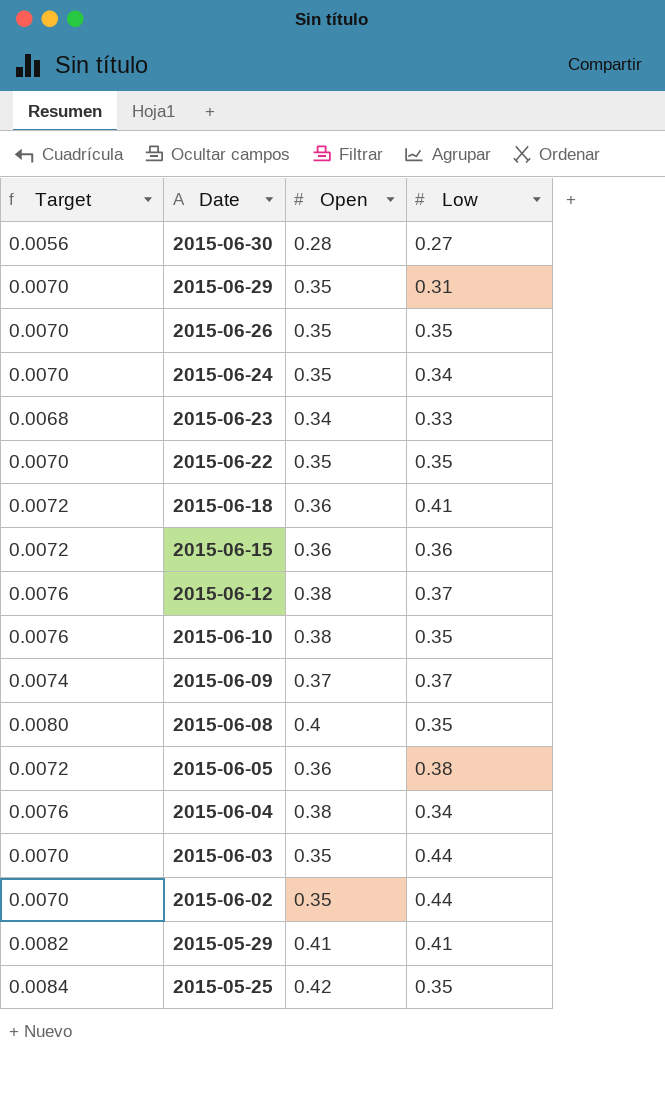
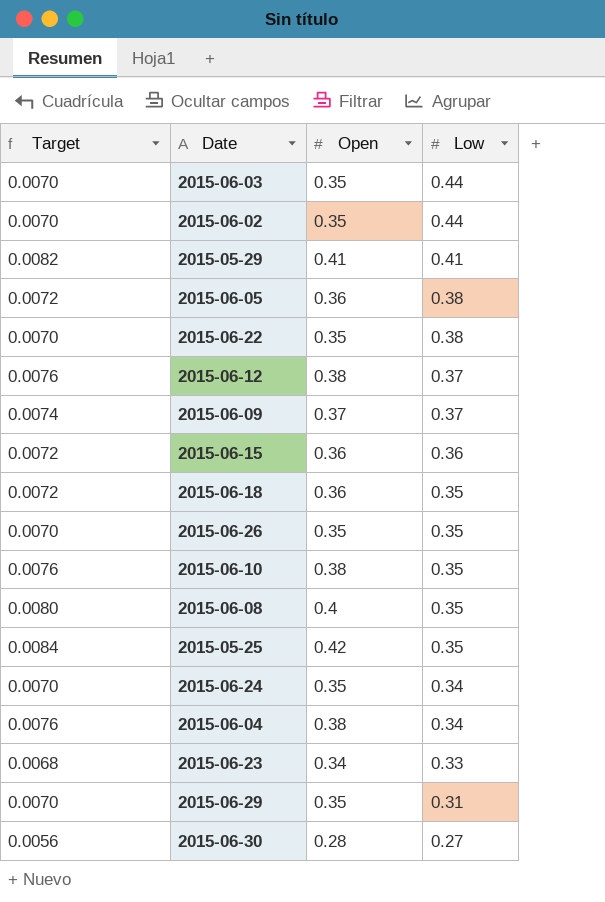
row order: Date descending -> Low descending
2015-06-22 | Low: 0.35 -> 0.38
2015-06-18 | Low: 0.41 -> 0.35

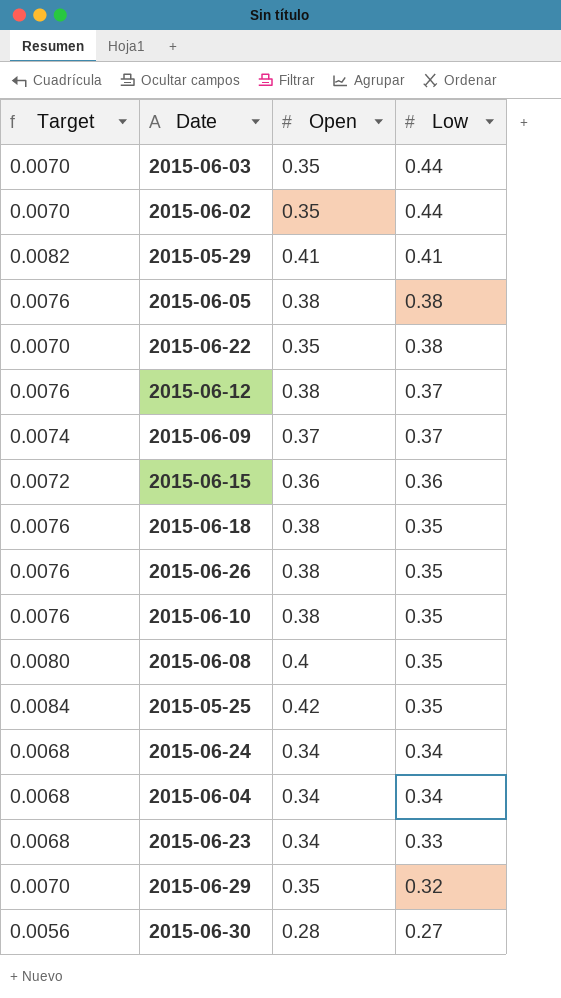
2015-06-05 | Target: 0.0072 -> 0.0076
2015-06-05 | Open: 0.36 -> 0.38
2015-06-18 | Target: 0.0072 -> 0.0076
2015-06-18 | Open: 0.36 -> 0.38
2015-06-26 | Target: 0.0070 -> 0.0076
2015-06-26 | Open: 0.35 -> 0.38
2015-06-24 | Target: 0.0070 -> 0.0068
2015-06-24 | Open: 0.35 -> 0.34
2015-06-04 | Target: 0.0076 -> 0.0068
2015-06-04 | Open: 0.38 -> 0.34
2015-06-29 | Low: 0.31 -> 0.32

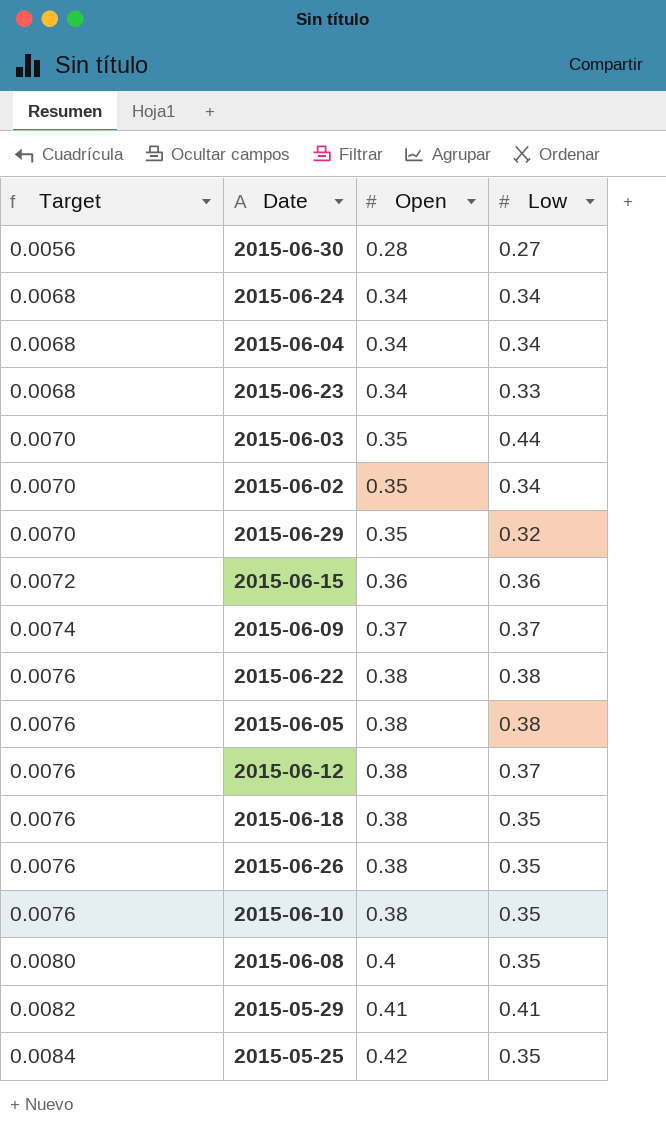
row order: Low descending -> Target ascending
2015-06-02 | Low: 0.44 -> 0.34
2015-06-22 | Target: 0.0070 -> 0.0076
2015-06-22 | Open: 0.35 -> 0.38

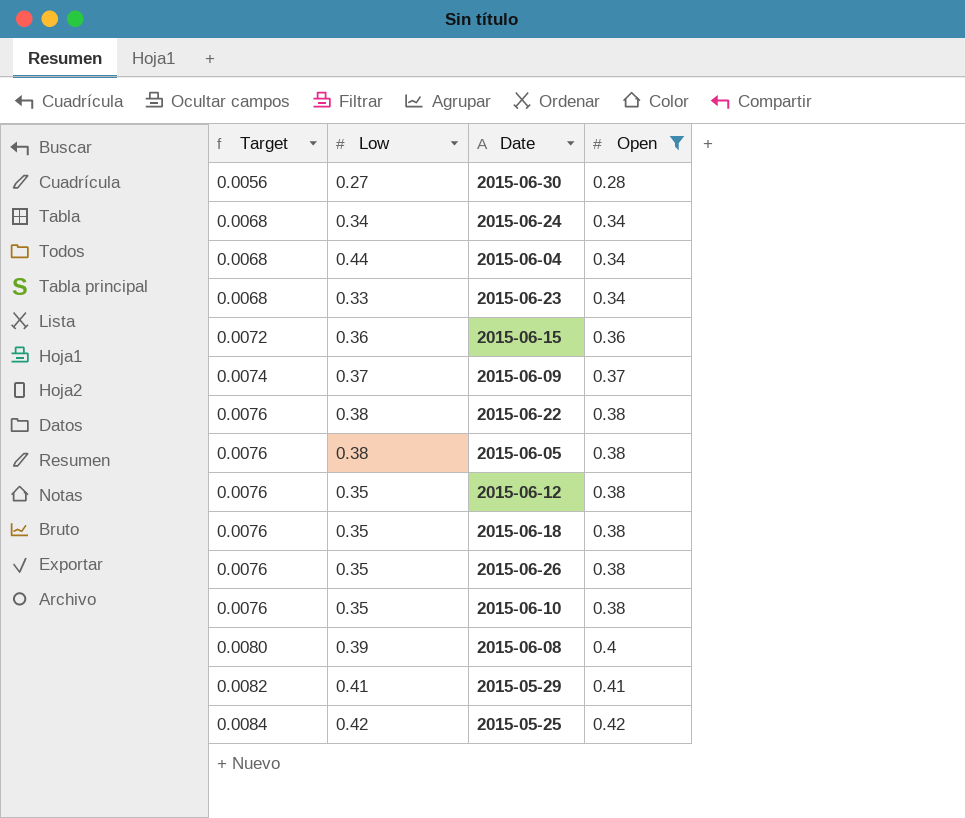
filter: none -> Open != 0.35
column Low | position: 4 -> 2
2015-06-04 | Low: 0.34 -> 0.44
2015-06-12 | Low: 0.37 -> 0.35
2015-06-08 | Low: 0.35 -> 0.39
2015-05-25 | Low: 0.35 -> 0.42

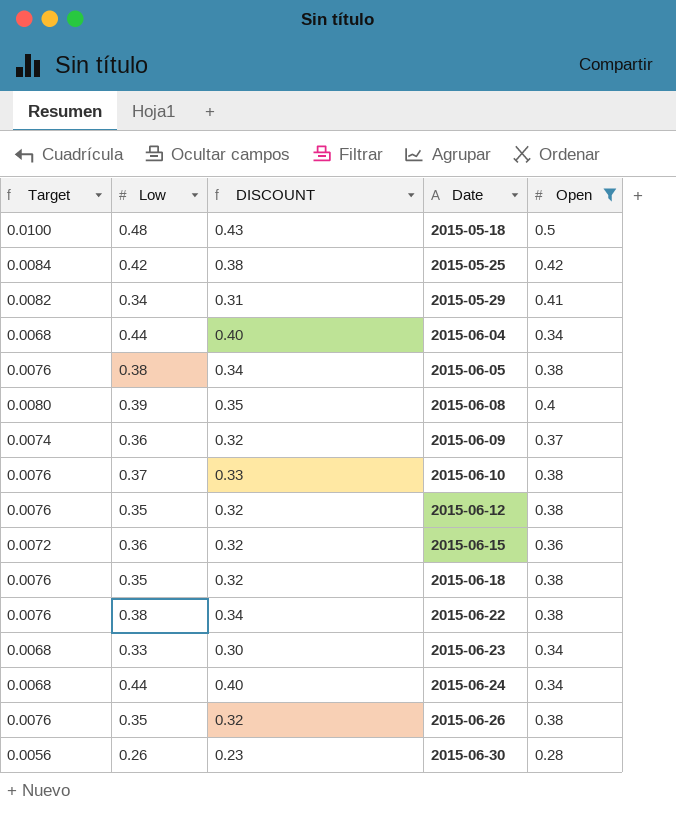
row order: Target ascending -> Date ascending
column DISCOUNT | formula: none -> [Low] * 0.9
row 2015-05-18: none -> 0.0100 | 0.48 | 0.43 | 0.5
2015-05-29 | Low: 0.41 -> 0.34
2015-06-09 | Low: 0.37 -> 0.36
2015-06-10 | Low: 0.35 -> 0.37
2015-06-24 | Low: 0.34 -> 0.44
2015-06-30 | Low: 0.27 -> 0.26

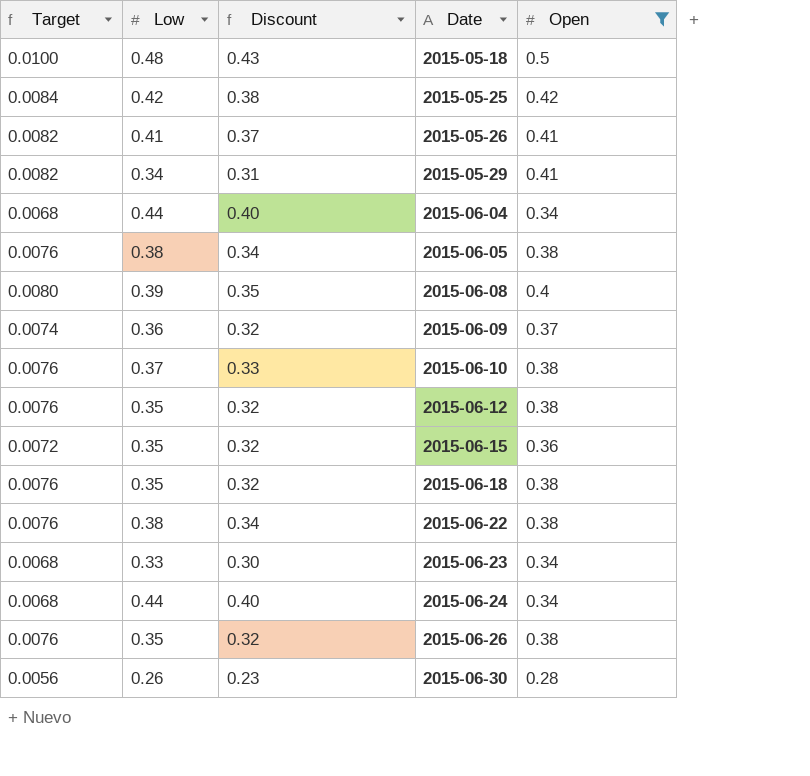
column name: DISCOUNT -> Discount
row 2015-05-26: none -> 0.0082 | 0.41 | 0.37 | 0.41
2015-06-15 | Low: 0.36 -> 0.35

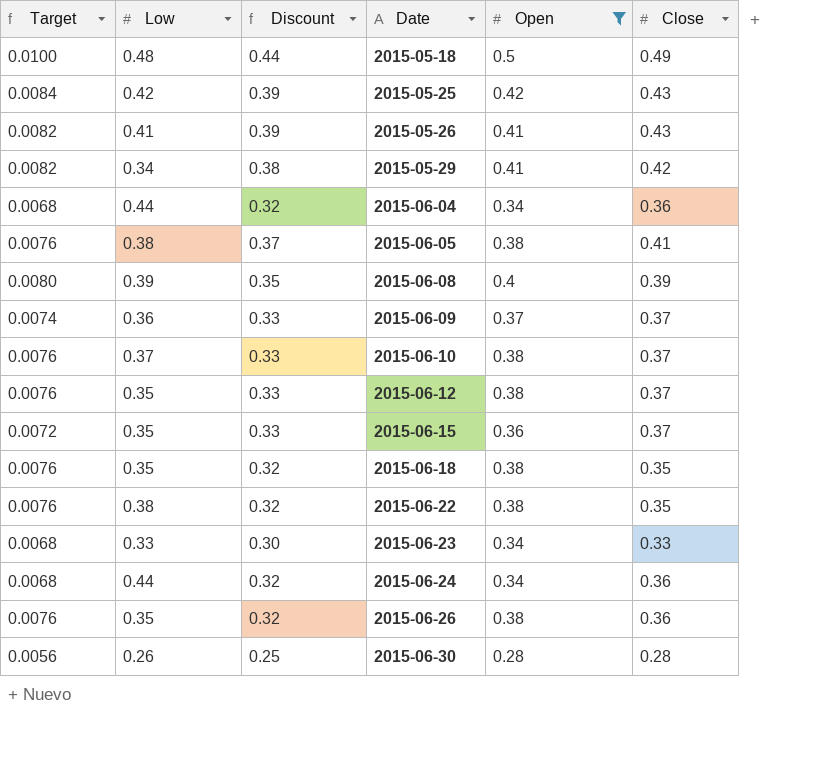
column Discount | formula: [Low] * 0.9 -> [Close] * 0.9
column Close | position: none -> 6

